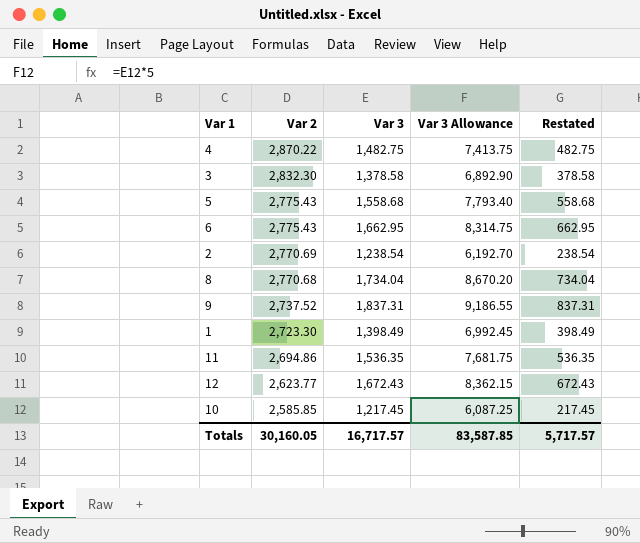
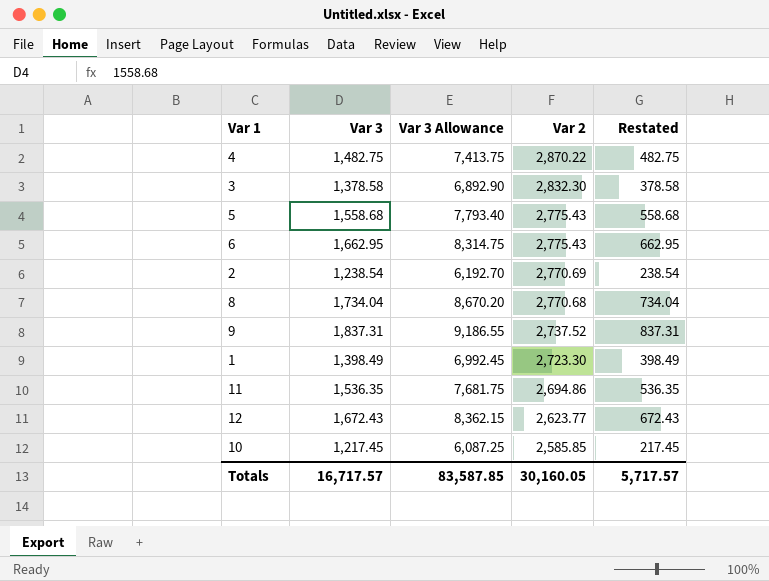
column Var 2 | position: 2 -> 4

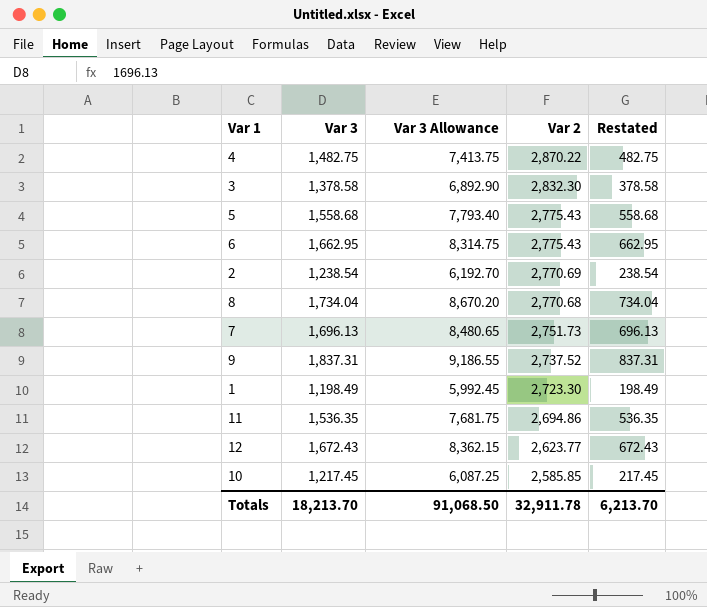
row 7: none -> 1,696.13 | 8,480.65 | 2,751.73 | 696.13
1 | Var 3: 1,398.49 -> 1,198.49
1 | Var 3 Allowance: 6,992.45 -> 5,992.45
1 | Restated: 398.49 -> 198.49
Totals | Var 3: 16,717.57 -> 18,213.70
Totals | Var 3 Allowance: 83,587.85 -> 91,068.50
Totals | Var 2: 30,160.05 -> 32,911.78
Totals | Restated: 5,717.57 -> 6,213.70

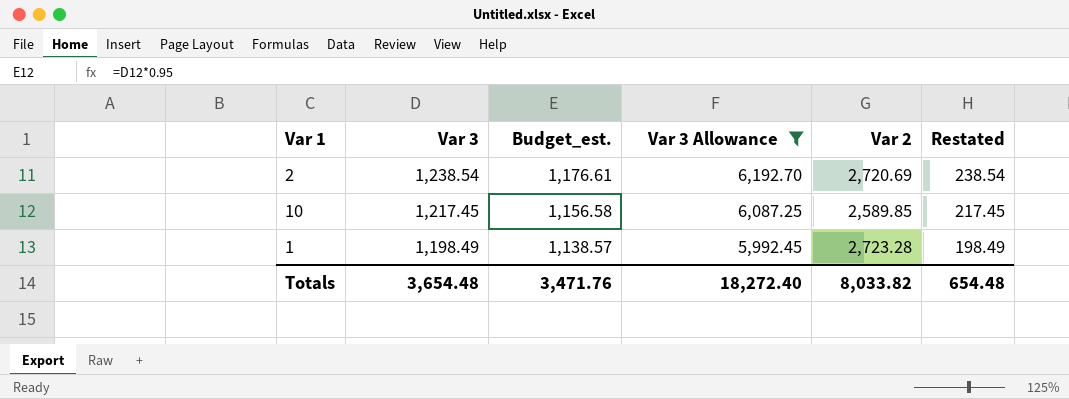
filter: none -> Var 3 Allowance <= 6,192.70
row order: Var 2 descending -> Var 3 descending
column Budget_est. | formula: none -> [Var 3] * 0.95
2 | Var 2: 2,770.69 -> 2,720.69
10 | Var 2: 2,585.85 -> 2,589.85
1 | Var 2: 2,723.30 -> 2,723.28
Totals | Var 3: 18,213.70 -> 3,654.48
Totals | Var 3 Allowance: 91,068.50 -> 18,272.40
Totals | Var 2: 32,911.78 -> 8,033.82
Totals | Restated: 6,213.70 -> 654.48

